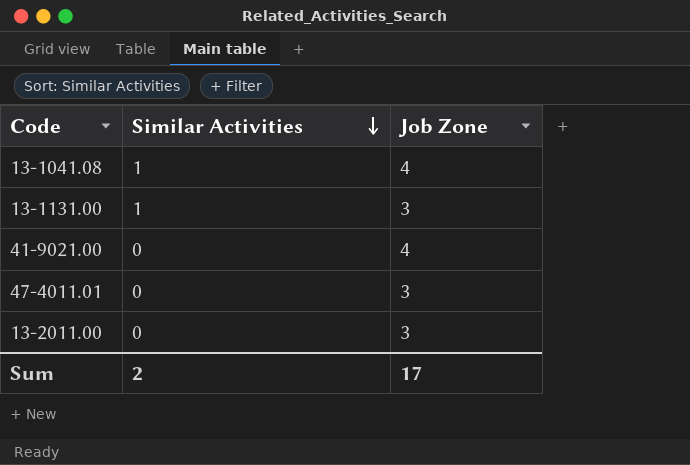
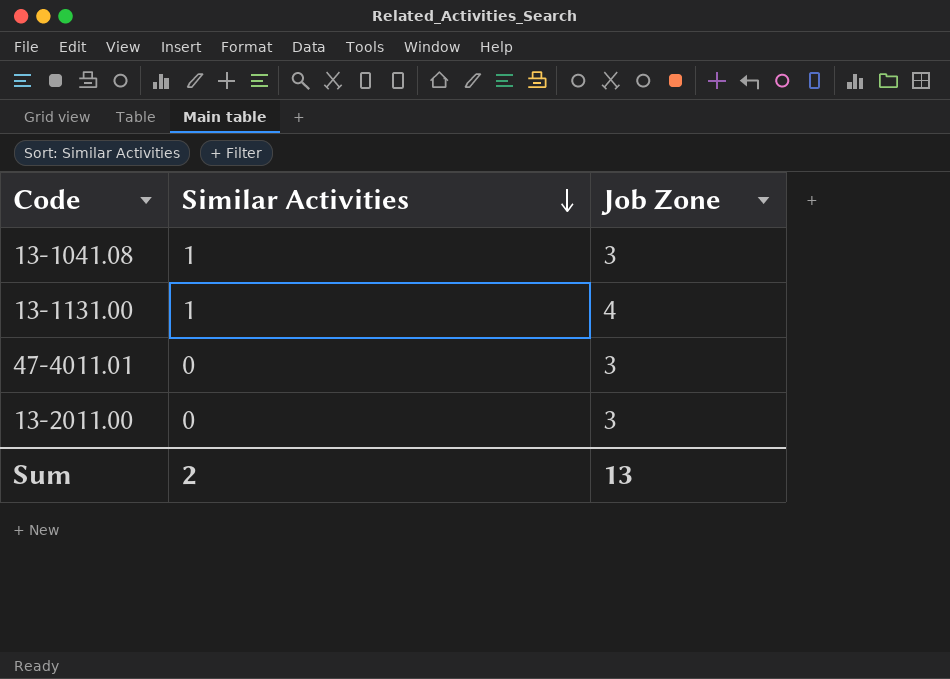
row 41-9021.00: 0 | 4 -> none
13-1041.08 | Job Zone: 4 -> 3
13-1131.00 | Job Zone: 3 -> 4
Sum | Job Zone: 17 -> 13

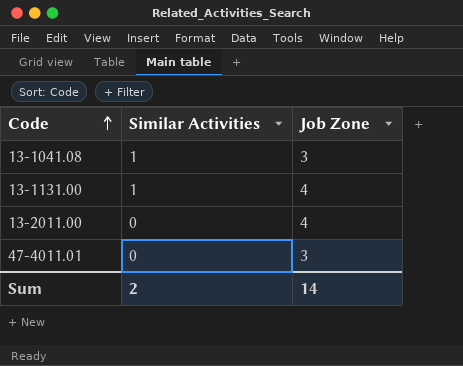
row order: Similar Activities descending -> Code ascending
13-2011.00 | Job Zone: 3 -> 4
Sum | Job Zone: 13 -> 14

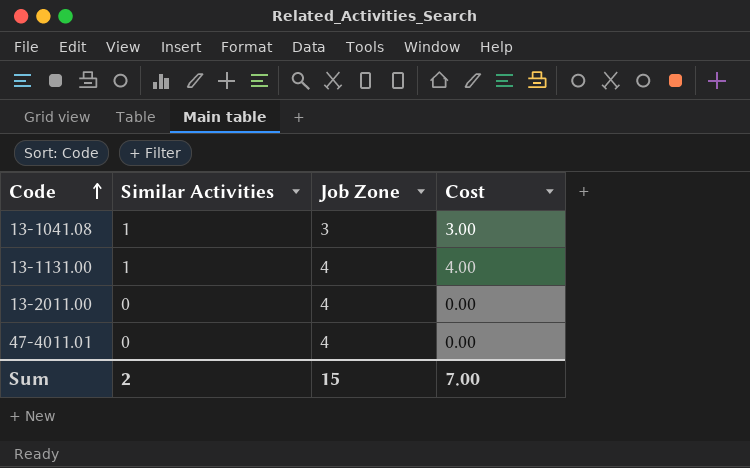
column Cost | formula: none -> [Similar Activities] * [Job Zone]
47-4011.01 | Job Zone: 3 -> 4
Sum | Job Zone: 14 -> 15

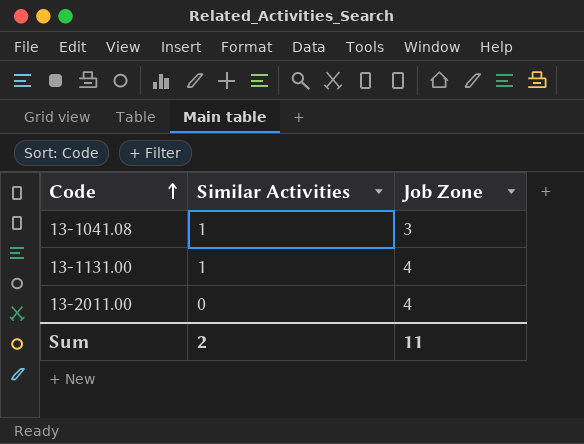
column Cost | formula: [Similar Activities] * [Job Zone] -> none
row 47-4011.01: 0 | 4 | 0.00 -> none
Sum | Job Zone: 15 -> 11

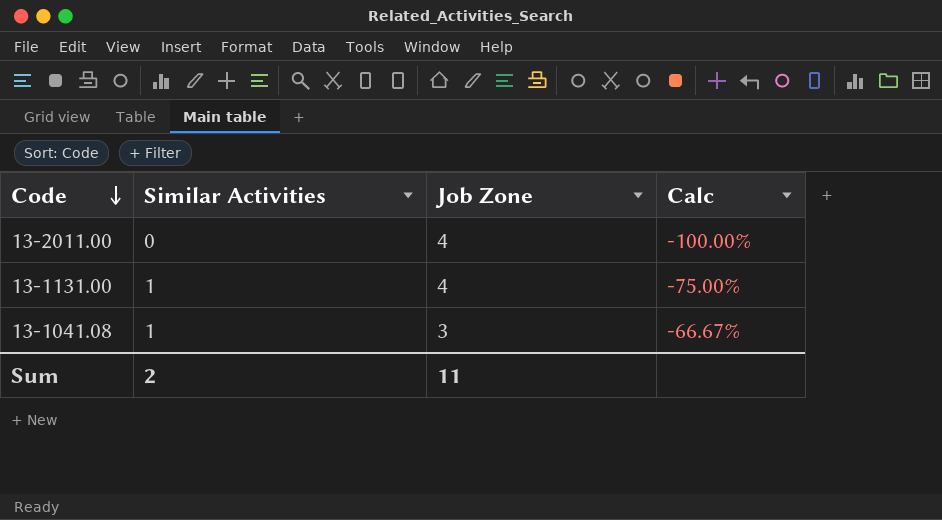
row order: Code ascending -> Code descending
column Calc | formula: none -> ([Similar Activities] - [Job Zone]) / [Job Zone]

